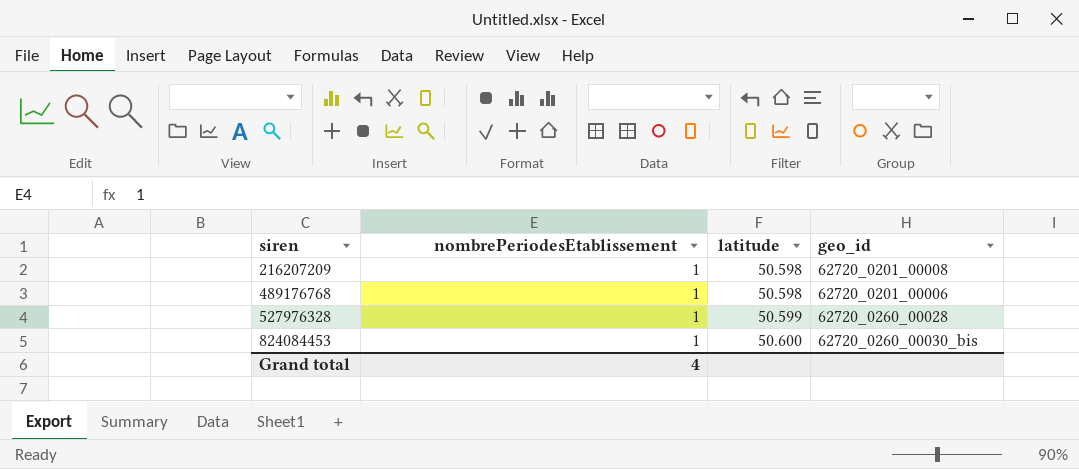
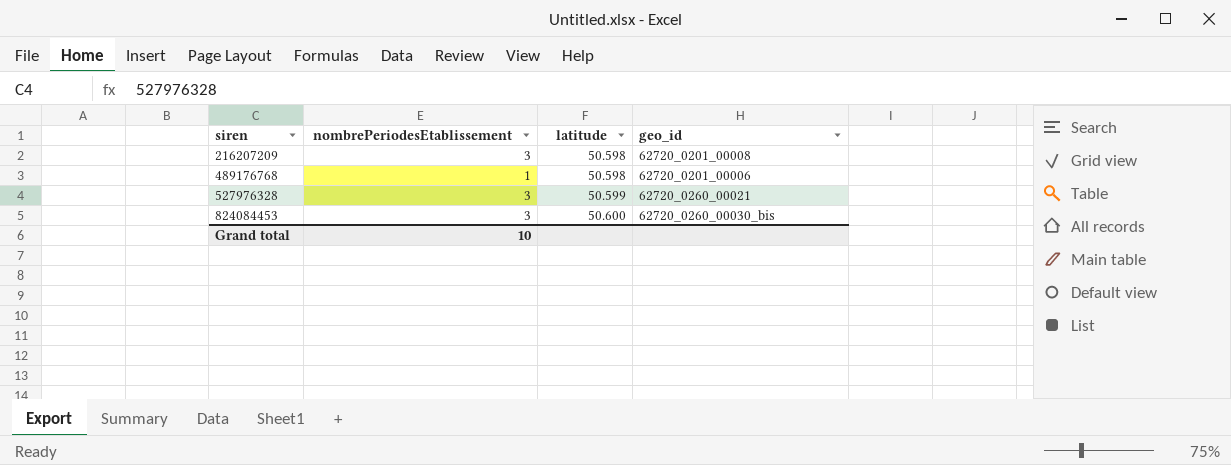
216207209 | nombrePeriodesEtablissement: 1 -> 3
527976328 | nombrePeriodesEtablissement: 1 -> 3
527976328 | geo_id: 62720_0260_00028 -> 62720_0260_00021
824084453 | nombrePeriodesEtablissement: 1 -> 3
Grand total | nombrePeriodesEtablissement: 4 -> 10

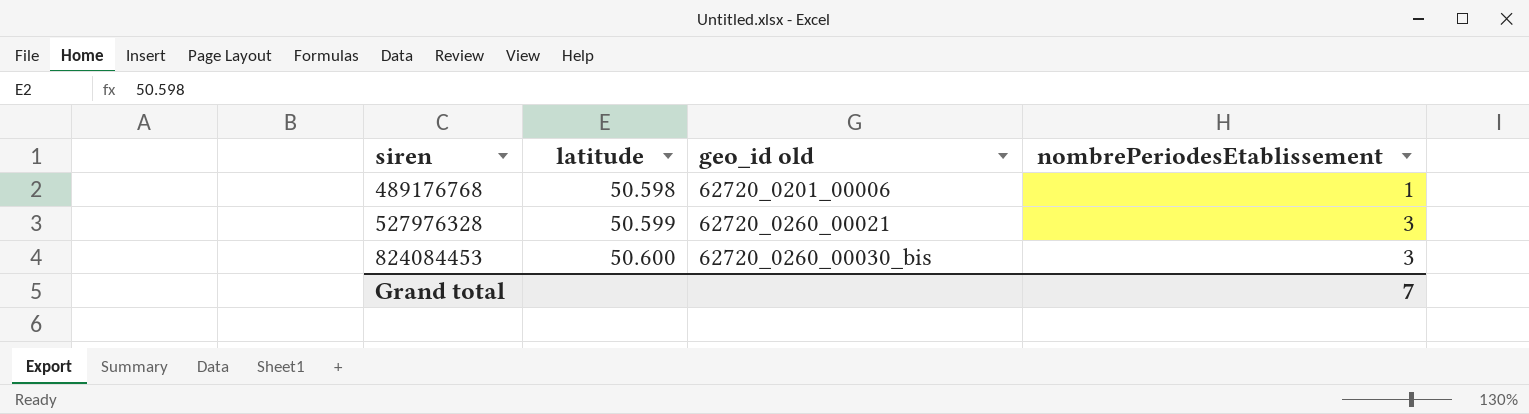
column name: geo_id -> geo_id old
column nombrePeriodesEtablissement | position: 2 -> 4
row 216207209: 3 | 50.598 | 62720_0201_00008 -> none
Grand total | nombrePeriodesEtablissement: 10 -> 7

